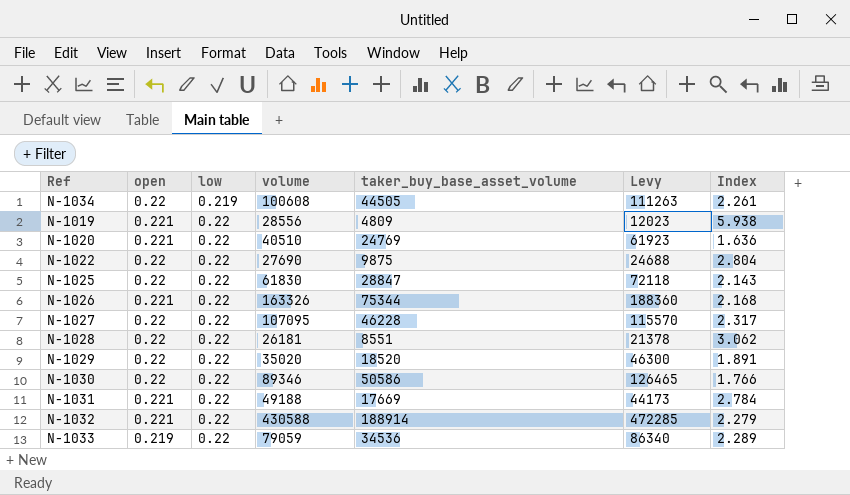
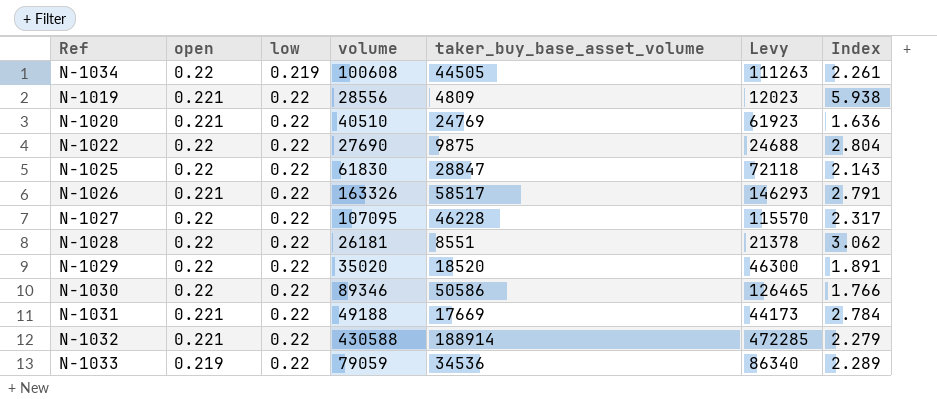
N-1026 | taker_buy_base_asset_volume: 75344 -> 58517
N-1026 | Levy: 188360 -> 146293
N-1026 | Index: 2.168 -> 2.791

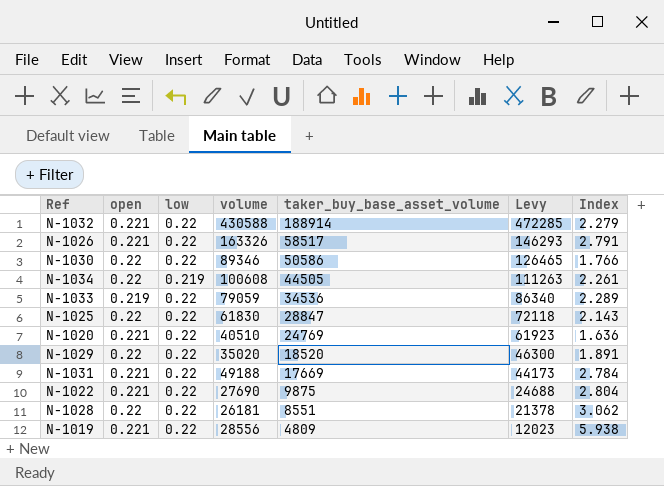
row order: low ascending -> taker_buy_base_asset_volume descending
row N-1027: 0.22 | 0.22 | 107095 | 46228 | 115570 | 2.317 -> none
N-1022 | open: 0.22 -> 0.221

